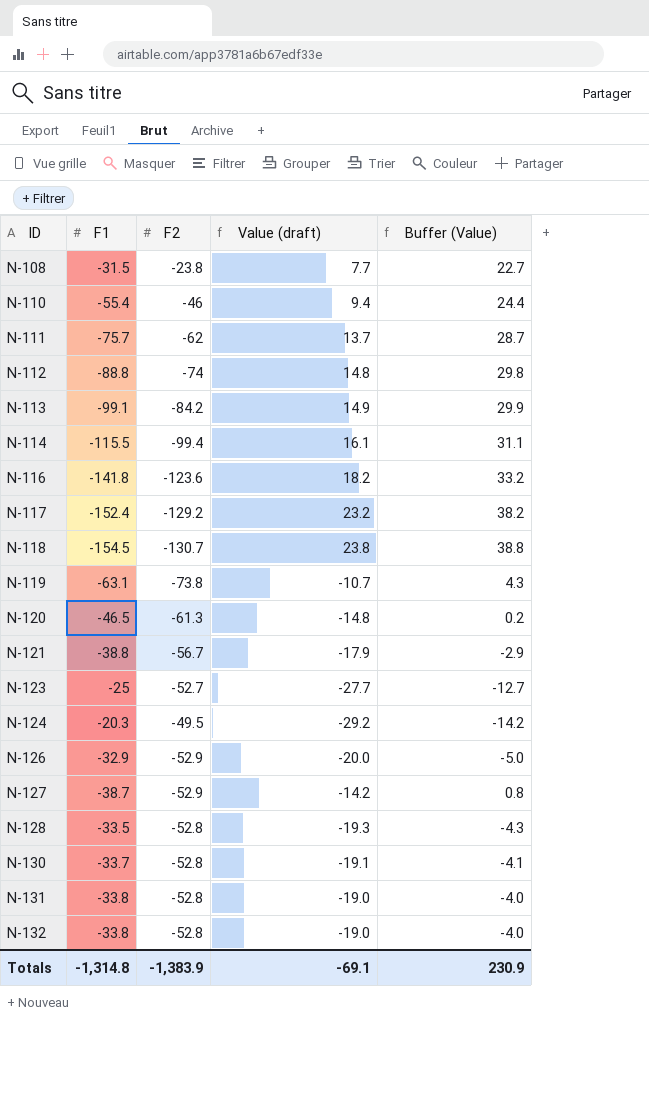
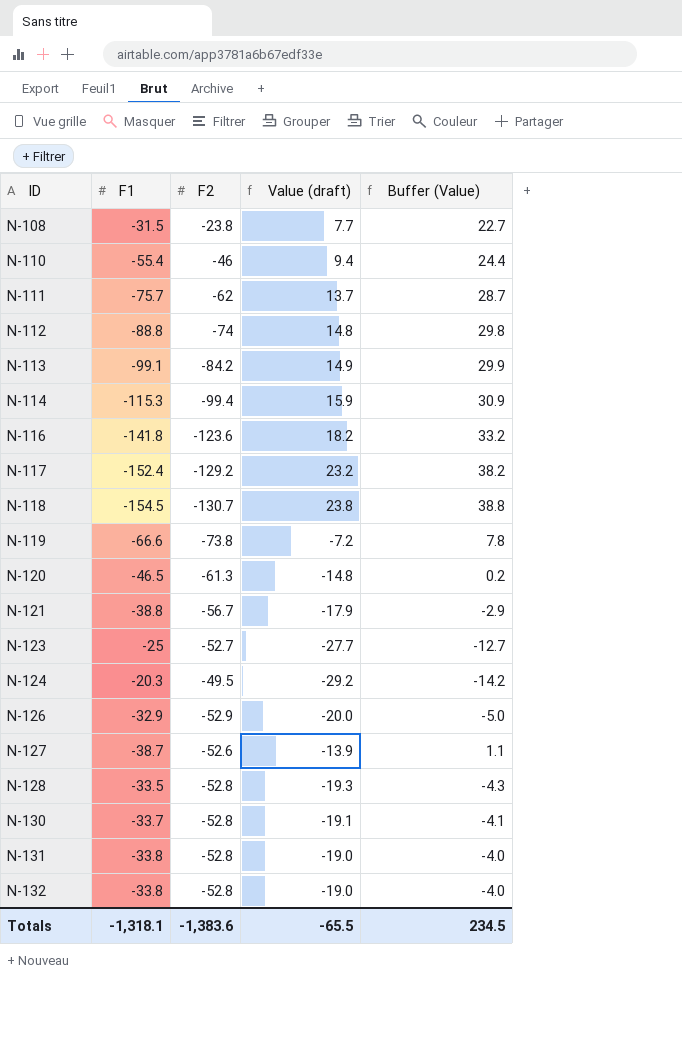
N-114 | F1: -115.5 -> -115.3
N-114 | Value (draft): 16.1 -> 15.9
N-114 | Buffer (Value): 31.1 -> 30.9
N-119 | F1: -63.1 -> -66.6
N-119 | Value (draft): -10.7 -> -7.2
N-119 | Buffer (Value): 4.3 -> 7.8
N-127 | F2: -52.9 -> -52.6
N-127 | Value (draft): -14.2 -> -13.9
N-127 | Buffer (Value): 0.8 -> 1.1
Totals | F1: -1,314.8 -> -1,318.1
Totals | F2: -1,383.9 -> -1,383.6
Totals | Value (draft): -69.1 -> -65.5
Totals | Buffer (Value): 230.9 -> 234.5

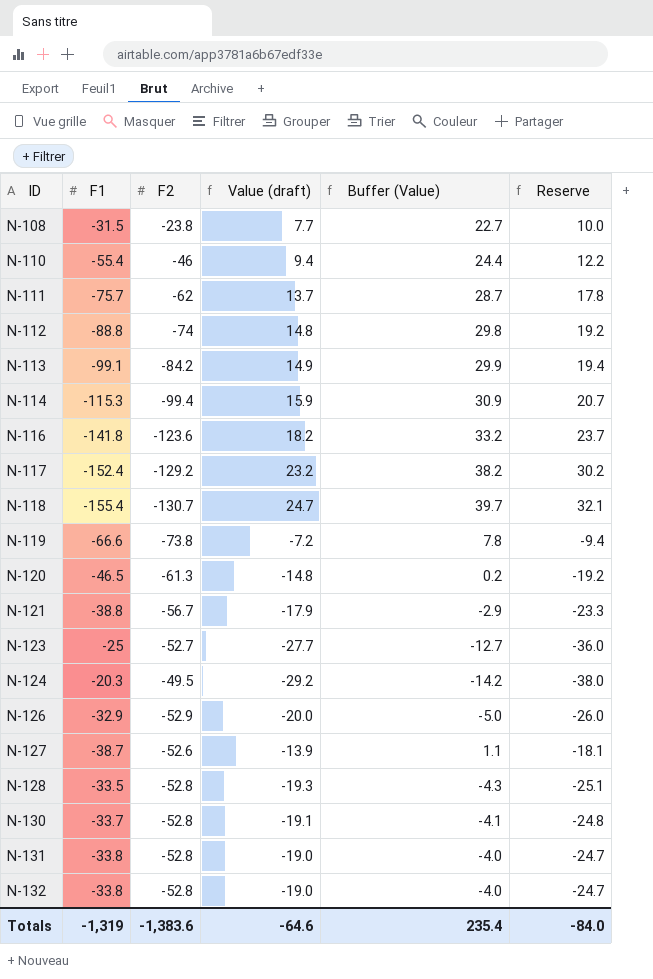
column Reserve | formula: none -> [Value (draft)] * 1.3
N-118 | F1: -154.5 -> -155.4
N-118 | Value (draft): 23.8 -> 24.7
N-118 | Buffer (Value): 38.8 -> 39.7
Totals | F1: -1,318.1 -> -1,319
Totals | Value (draft): -65.5 -> -64.6
Totals | Buffer (Value): 234.5 -> 235.4

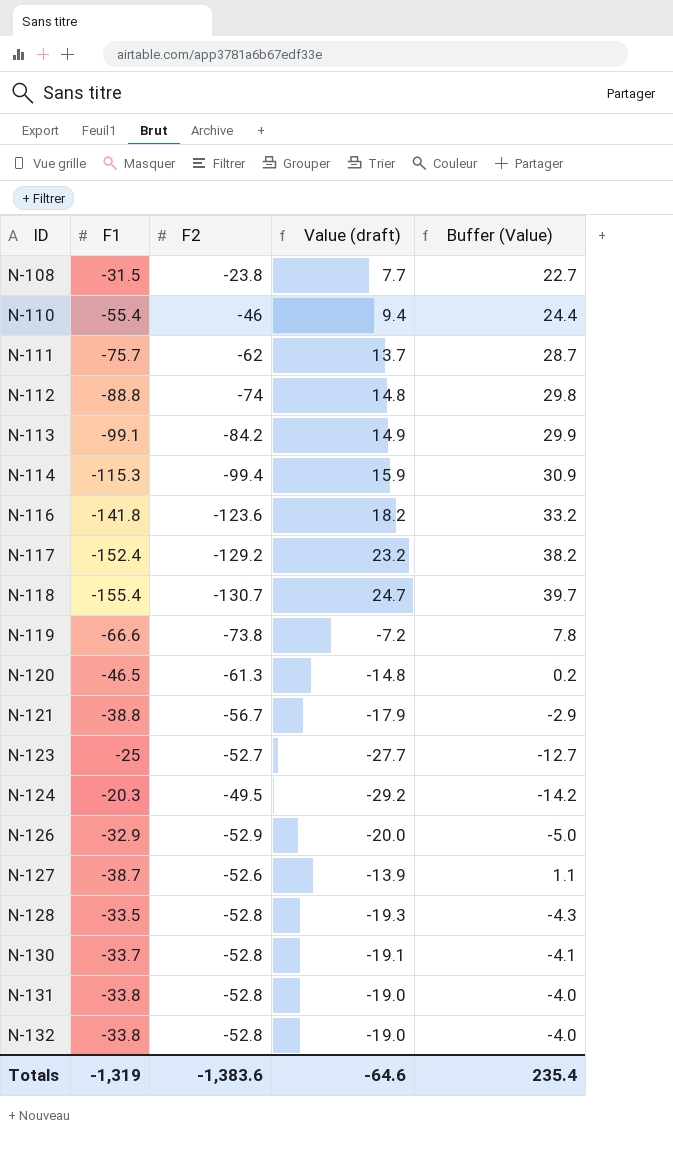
column Reserve | formula: [Value (draft)] * 1.3 -> none

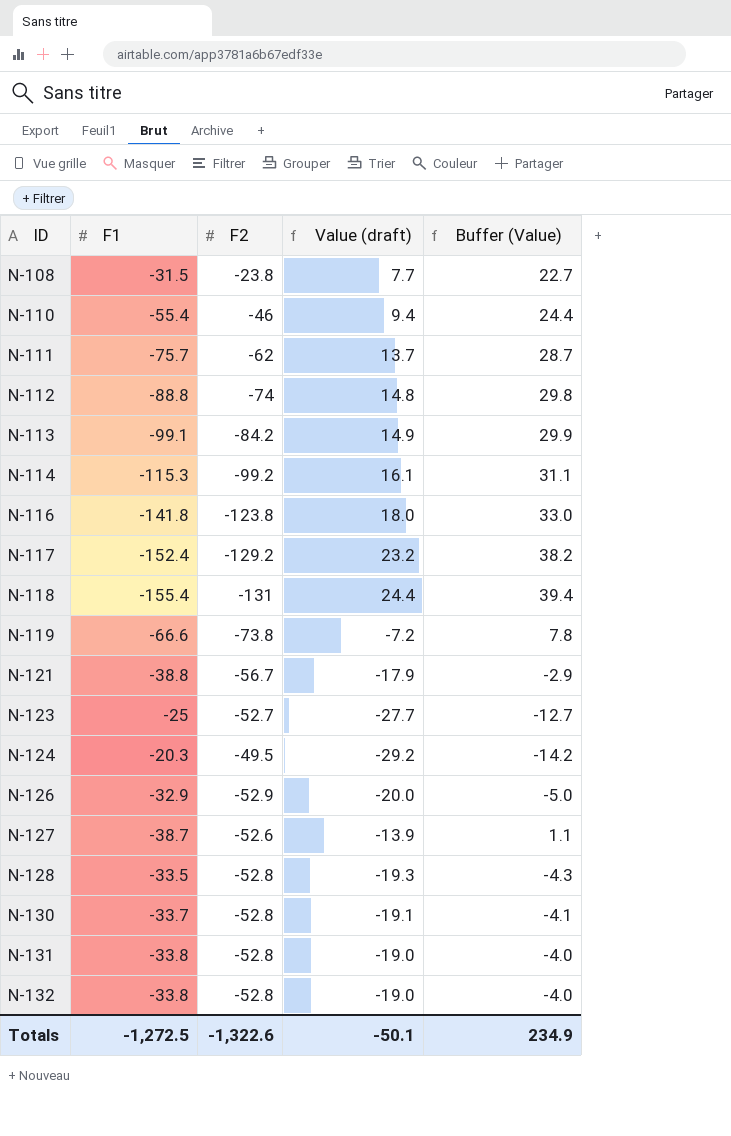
row N-120: -46.5 | -61.3 | -14.8 | 0.2 -> none
N-114 | F2: -99.4 -> -99.2
N-114 | Value (draft): 15.9 -> 16.1
N-114 | Buffer (Value): 30.9 -> 31.1
N-116 | F2: -123.6 -> -123.8
N-116 | Value (draft): 18.2 -> 18.0
N-116 | Buffer (Value): 33.2 -> 33.0
N-118 | F2: -130.7 -> -131
N-118 | Value (draft): 24.7 -> 24.4
N-118 | Buffer (Value): 39.7 -> 39.4
Totals | F1: -1,319 -> -1,272.5
Totals | F2: -1,383.6 -> -1,322.6
Totals | Value (draft): -64.6 -> -50.1
Totals | Buffer (Value): 235.4 -> 234.9

